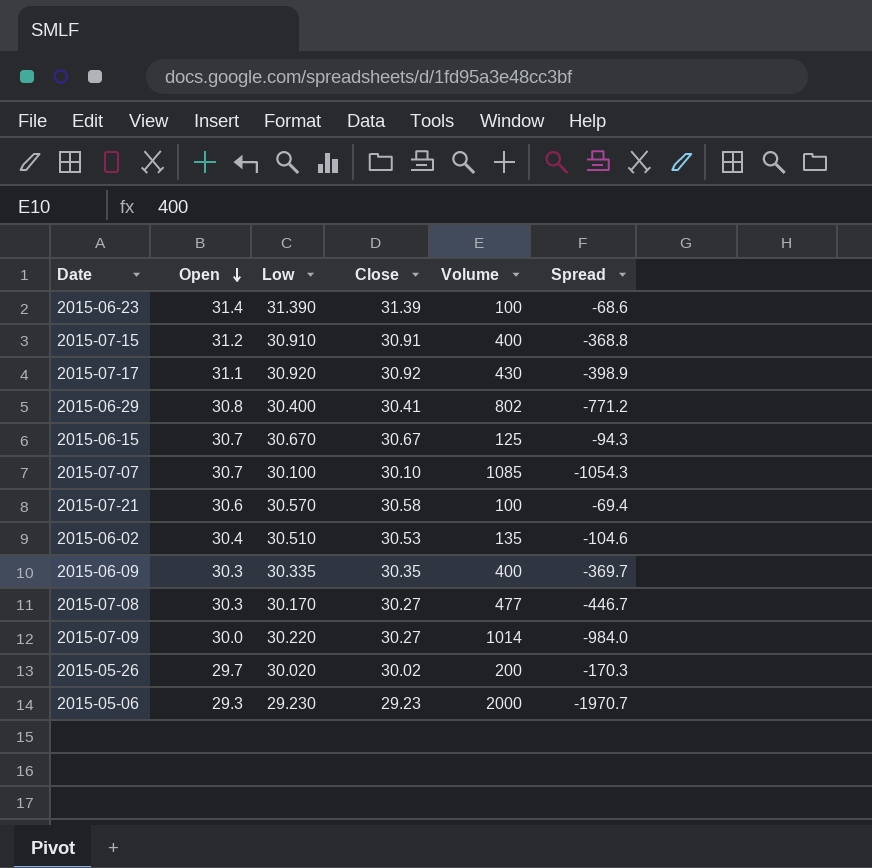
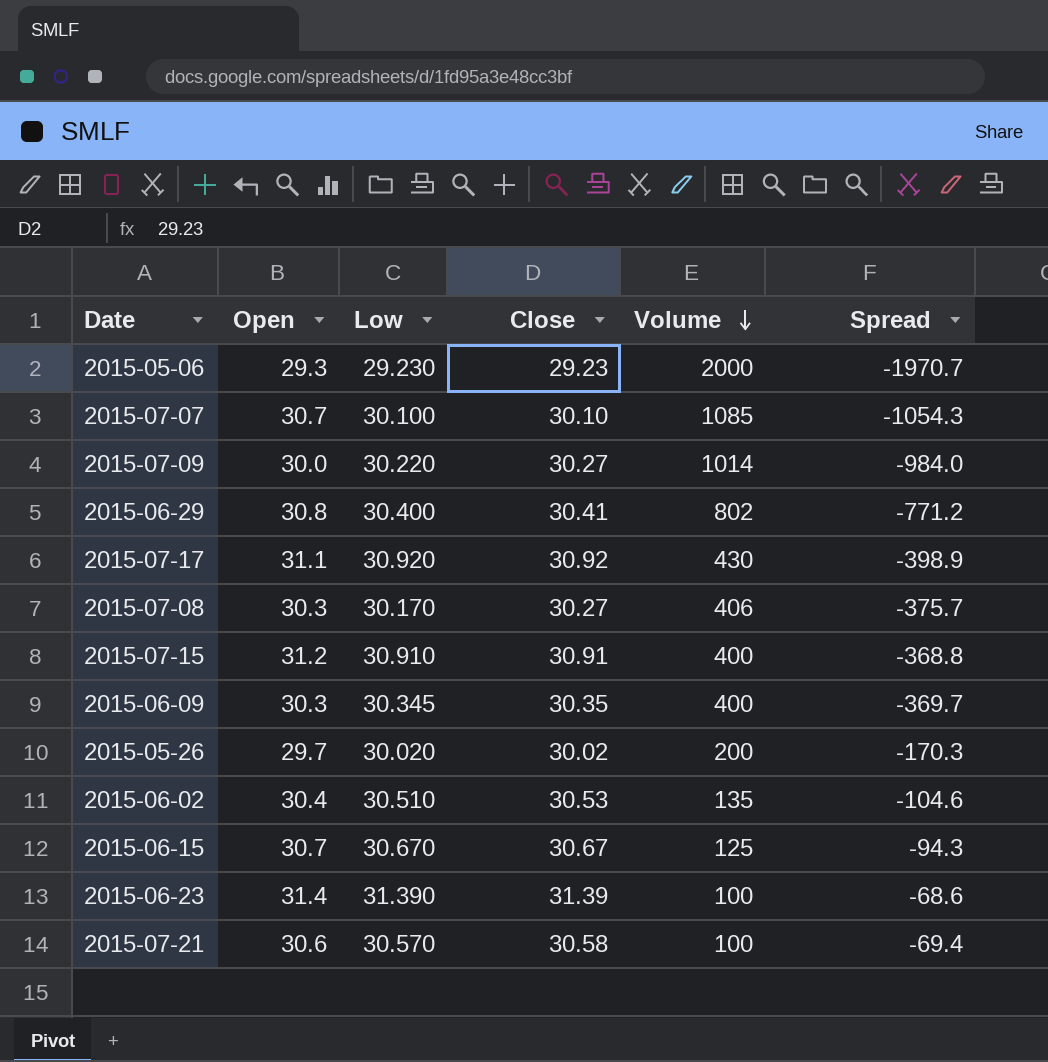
row order: Open descending -> Volume descending
2015-07-08 | Volume: 477 -> 406
2015-07-08 | Spread: -446.7 -> -375.7
2015-06-09 | Low: 30.335 -> 30.345

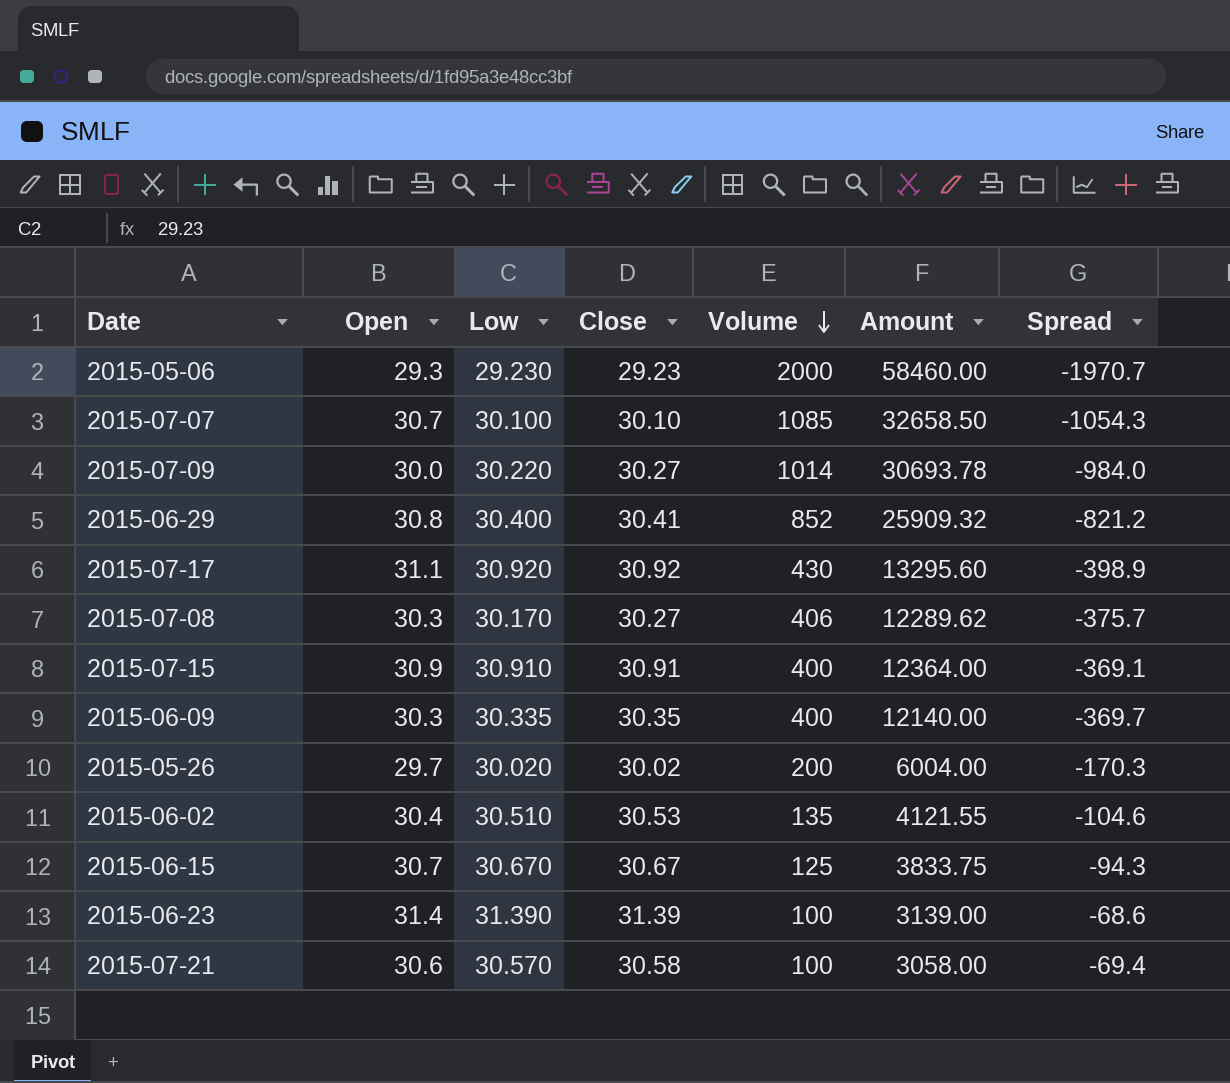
column Amount | formula: none -> [Close] * [Volume]
2015-06-29 | Volume: 802 -> 852
2015-06-29 | Spread: -771.2 -> -821.2
2015-07-15 | Open: 31.2 -> 30.9
2015-07-15 | Spread: -368.8 -> -369.1
2015-06-09 | Low: 30.345 -> 30.335

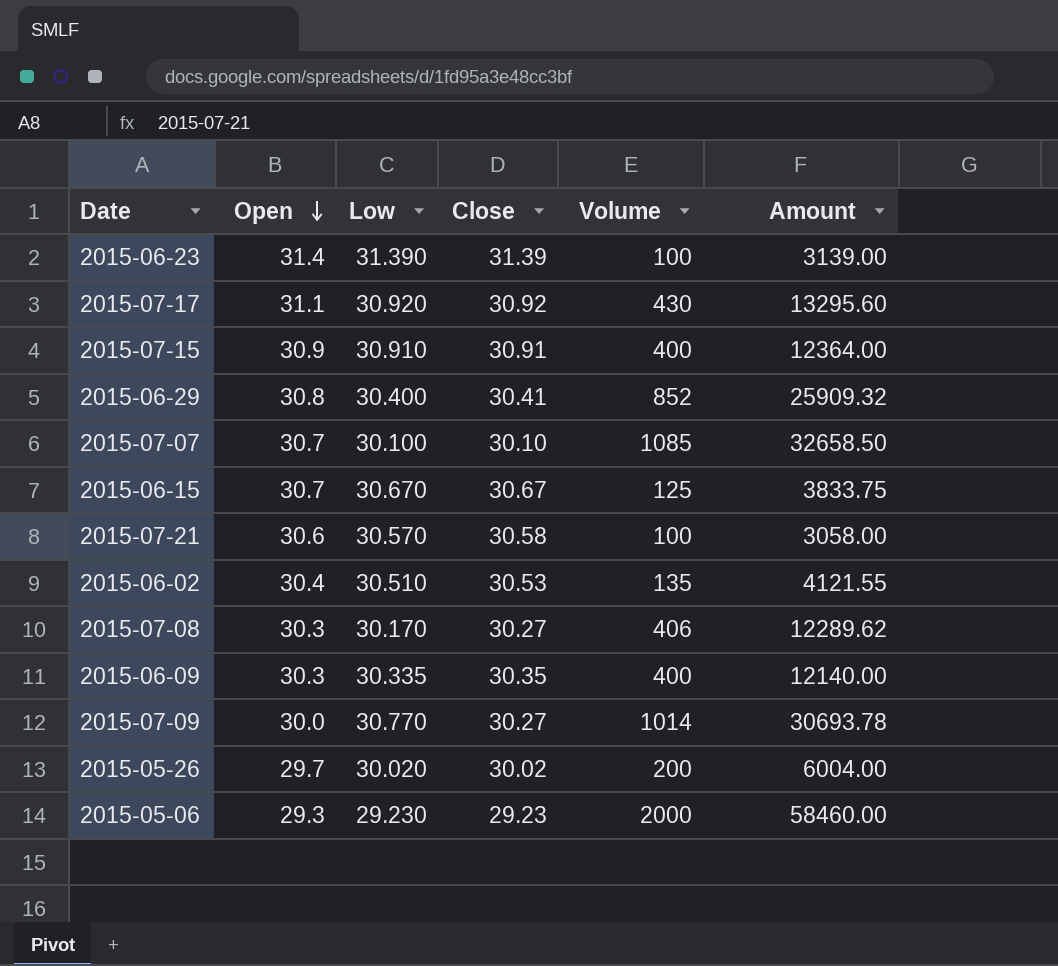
row order: Volume descending -> Open descending
column Spread | formula: [Open] - [Volume] -> none
2015-07-09 | Low: 30.220 -> 30.770

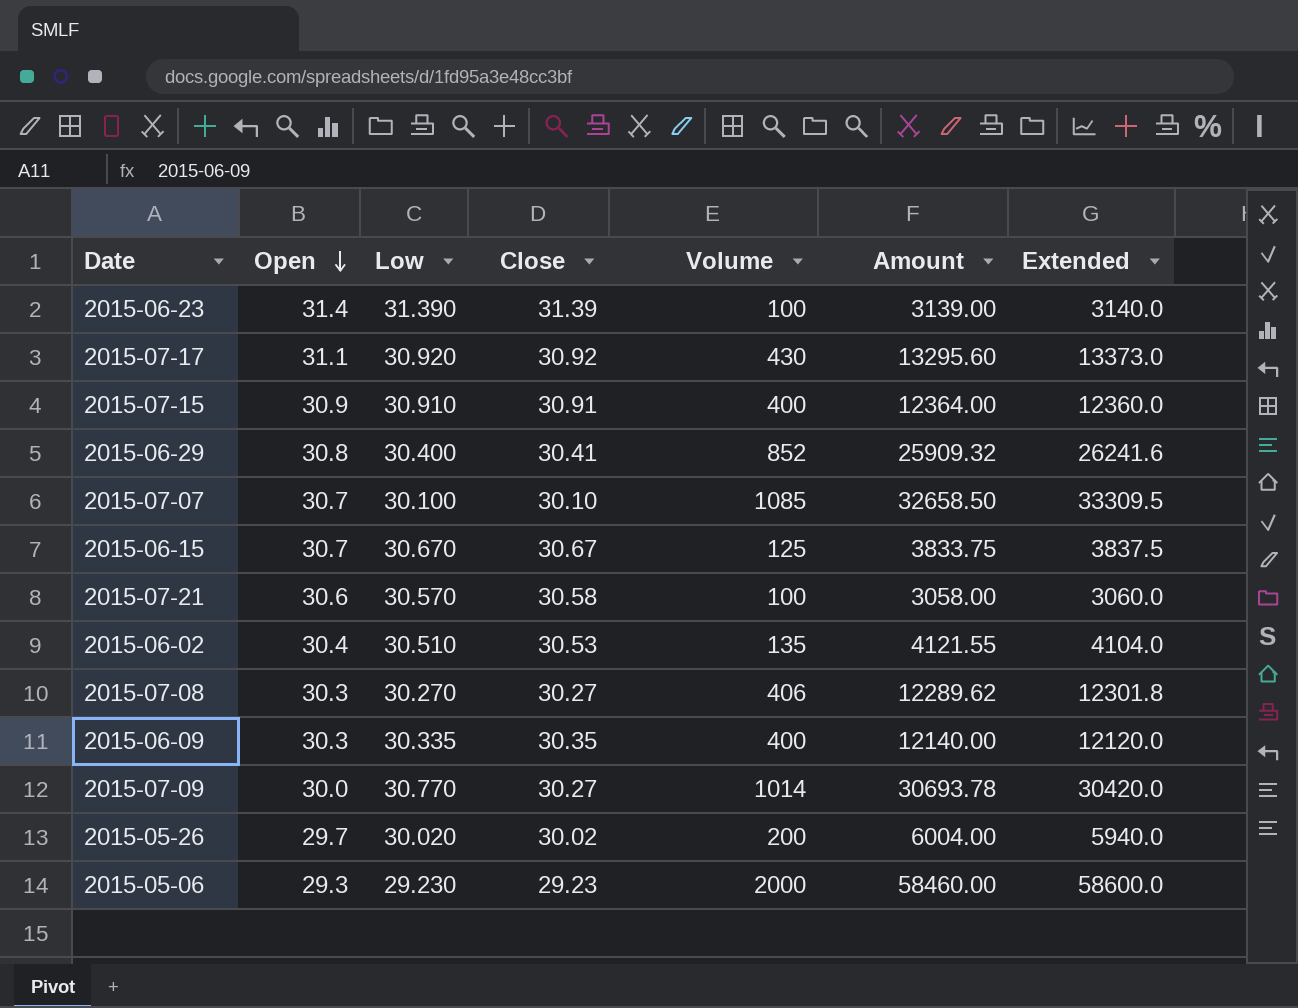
column Extended | formula: none -> [Open] * [Volume]
2015-07-08 | Low: 30.170 -> 30.270

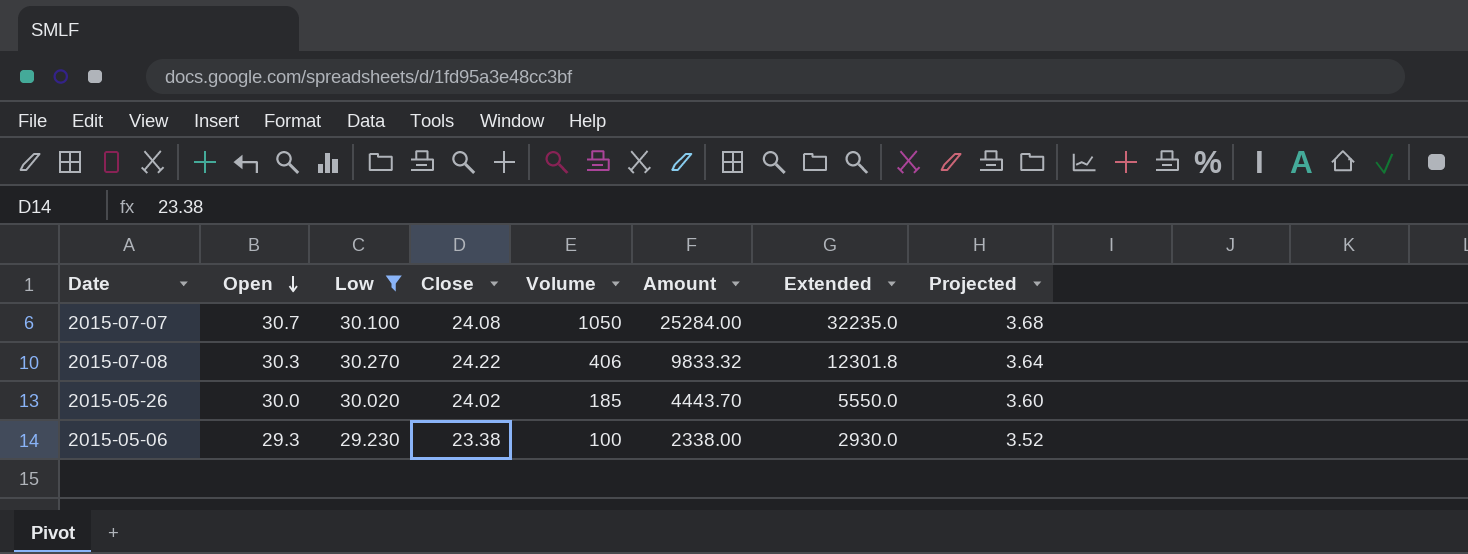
filter: none -> Low <= 30.270
column Projected | formula: none -> [Open] * 0.12
2015-07-07 | Close: 30.10 -> 24.08
2015-07-07 | Volume: 1085 -> 1050
2015-07-07 | Amount: 32658.50 -> 25284.00
2015-07-07 | Extended: 33309.5 -> 32235.0
2015-07-08 | Close: 30.27 -> 24.22
2015-07-08 | Amount: 12289.62 -> 9833.32
2015-05-26 | Open: 29.7 -> 30.0
2015-05-26 | Close: 30.02 -> 24.02
2015-05-26 | Volume: 200 -> 185
2015-05-26 | Amount: 6004.00 -> 4443.70
2015-05-26 | Extended: 5940.0 -> 5550.0
2015-05-06 | Close: 29.23 -> 23.38
2015-05-06 | Volume: 2000 -> 100
2015-05-06 | Amount: 58460.00 -> 2338.00
2015-05-06 | Extended: 58600.0 -> 2930.0

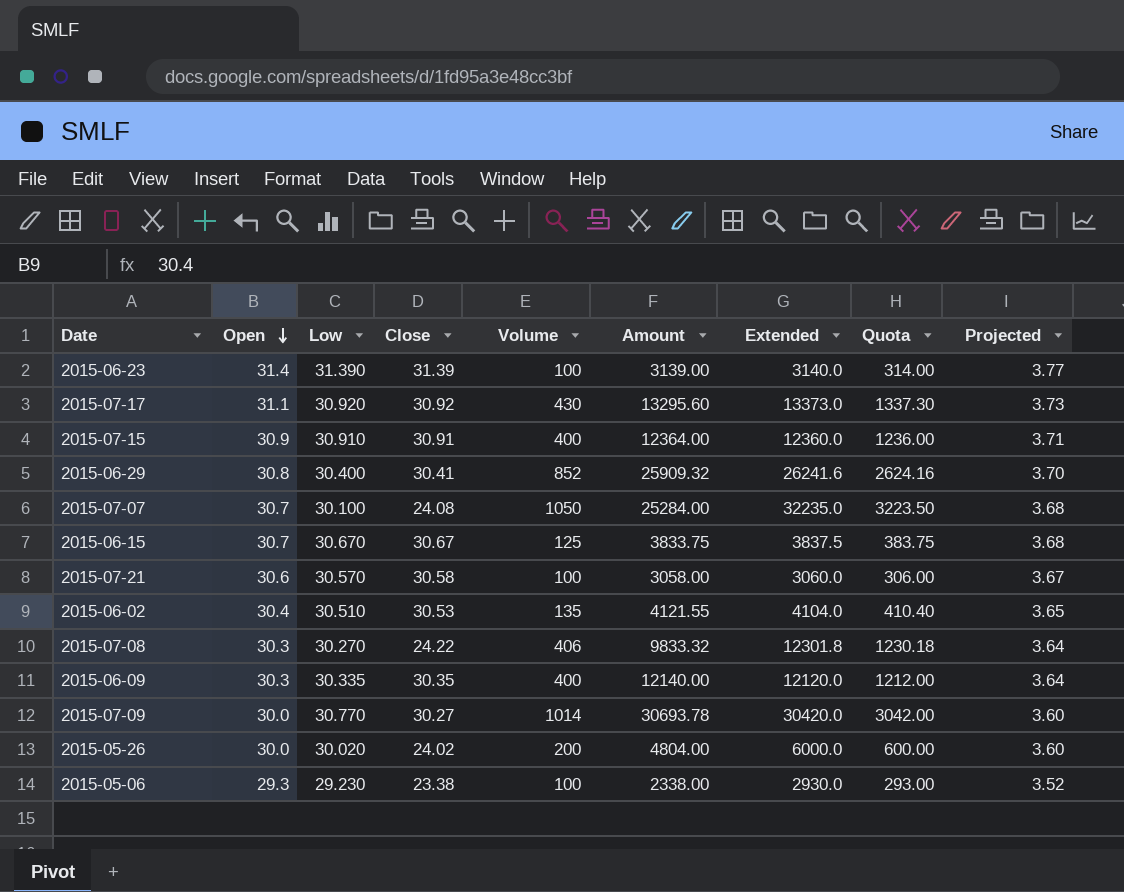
filter: Low <= 30.270 -> none
column Quota | formula: none -> [Extended] * 0.1
2015-05-26 | Volume: 185 -> 200
2015-05-26 | Amount: 4443.70 -> 4804.00
2015-05-26 | Extended: 5550.0 -> 6000.0

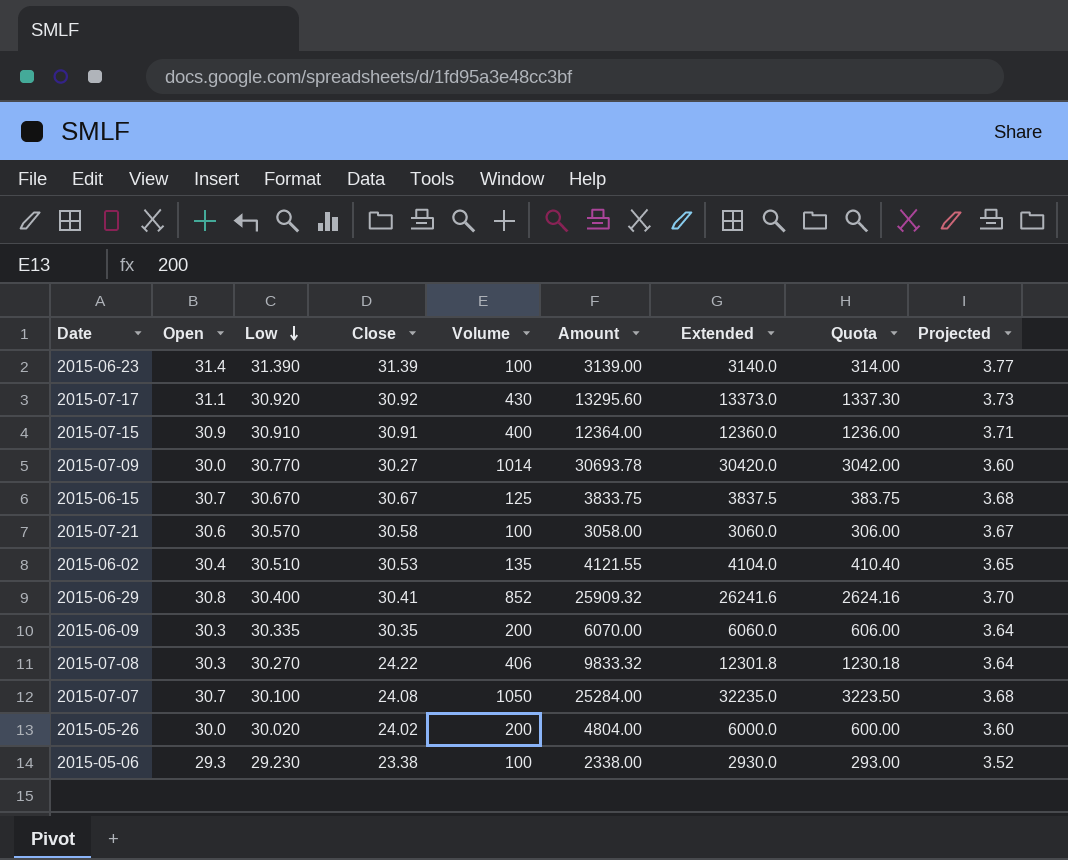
row order: Open descending -> Low descending
2015-06-09 | Volume: 400 -> 200
2015-06-09 | Amount: 12140.00 -> 6070.00
2015-06-09 | Extended: 12120.0 -> 6060.0
2015-06-09 | Quota: 1212.00 -> 606.00

